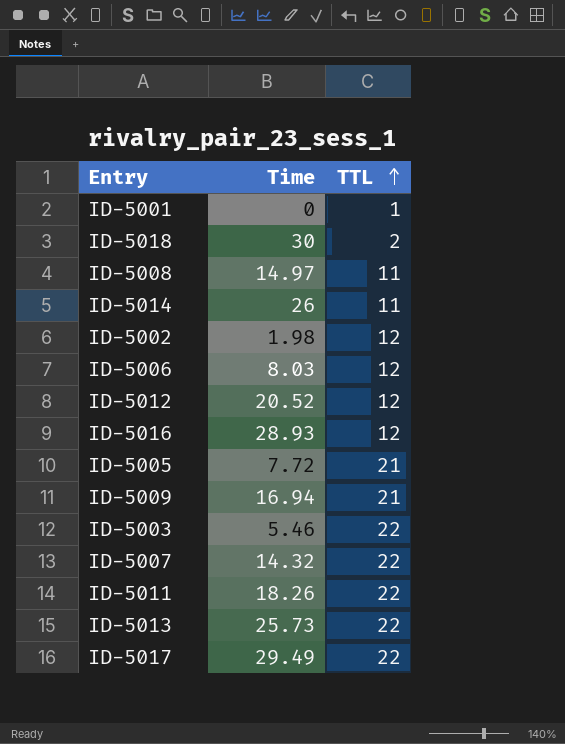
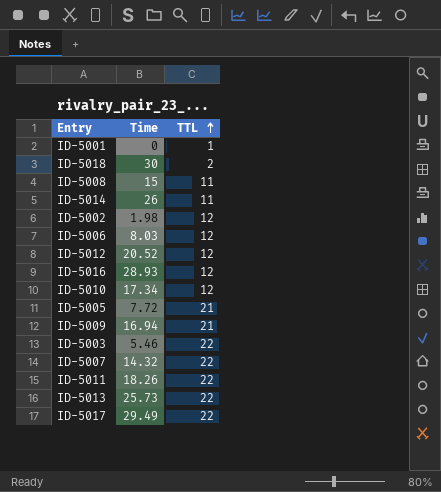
ID-5008 | Time: 14.97 -> 15
row ID-5010: none -> 17.34 | 12

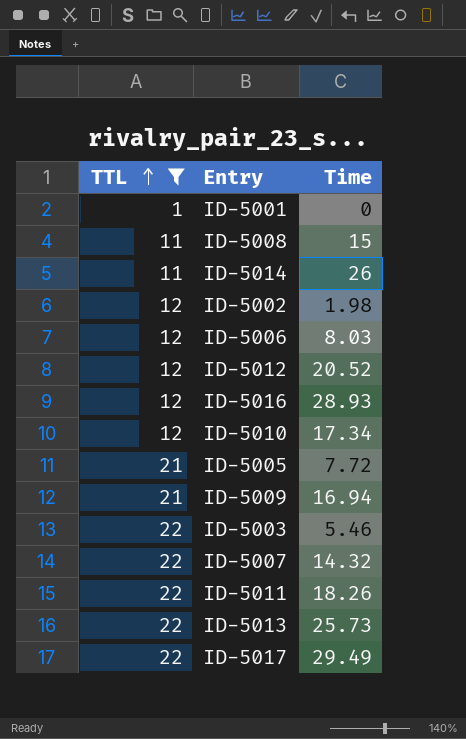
filter: none -> TTL != 2
column TTL | position: 3 -> 1

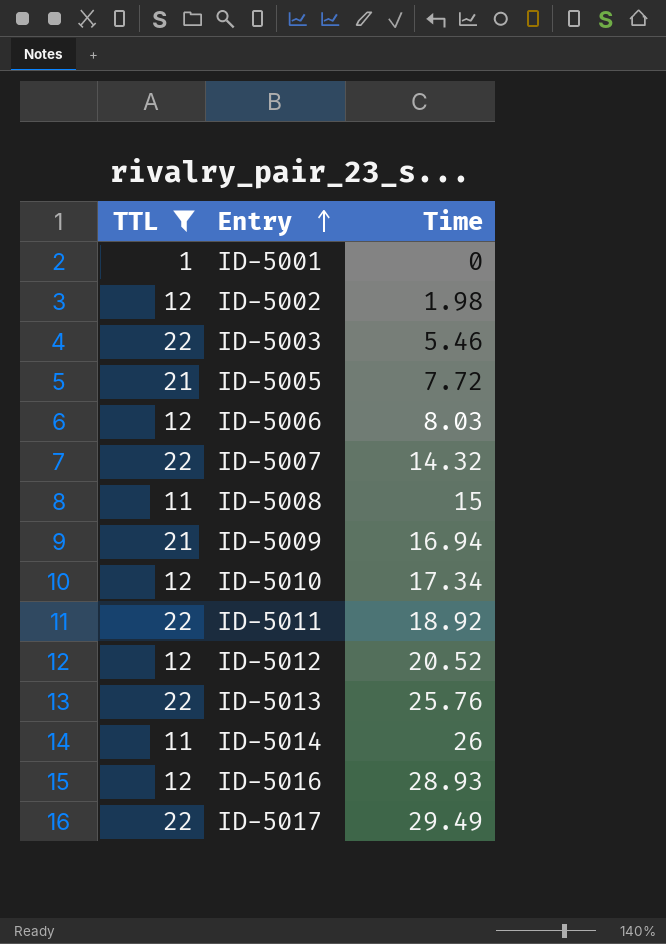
row order: TTL ascending -> Entry ascending
ID-5011 | Time: 18.26 -> 18.92
ID-5013 | Time: 25.73 -> 25.76

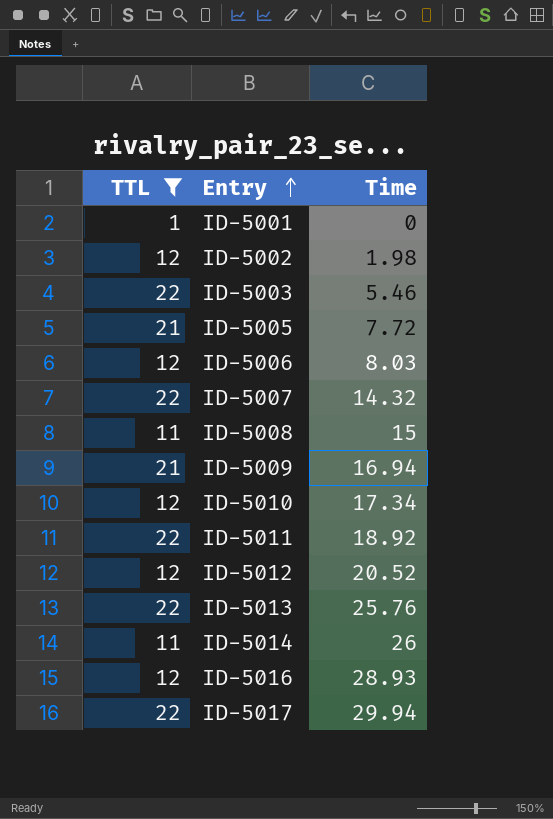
ID-5017 | Time: 29.49 -> 29.94

